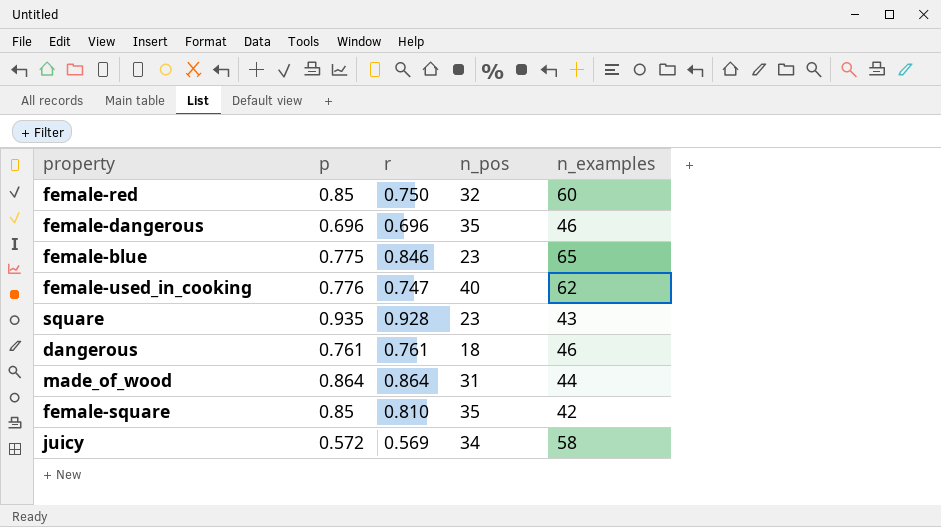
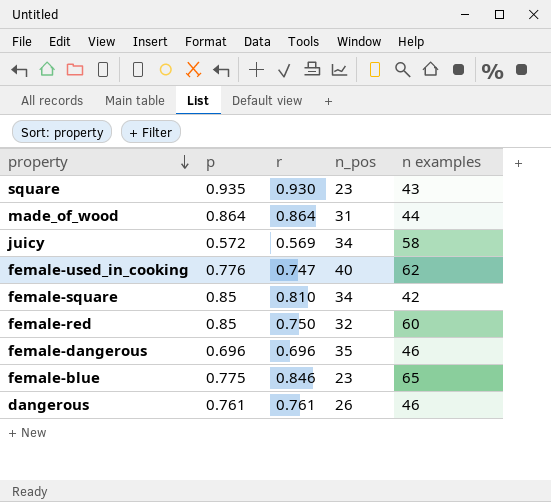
row order: none -> property descending
column name: n_examples -> n examples
square | r: 0.928 -> 0.930
female-square | n_pos: 35 -> 34
dangerous | n_pos: 18 -> 26

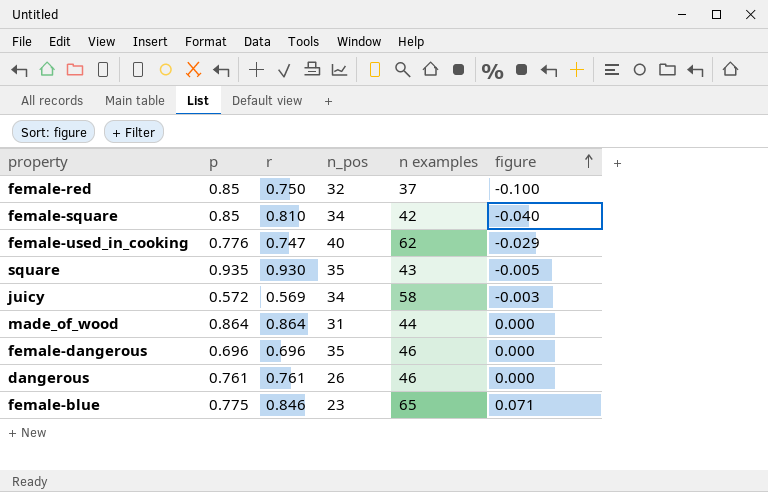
row order: property descending -> figure ascending
column figure | formula: none -> [r] - [p]
female-red | n examples: 60 -> 37
square | n_pos: 23 -> 35

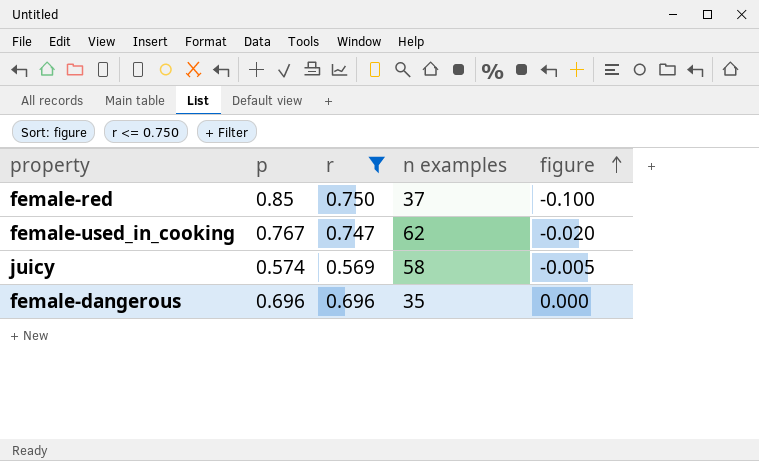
filter: none -> r <= 0.750
column n_pos | position: 4 -> none
female-used_in_cooking | p: 0.776 -> 0.767
female-used_in_cooking | figure: -0.029 -> -0.020
juicy | p: 0.572 -> 0.574
juicy | figure: -0.003 -> -0.005
female-dangerous | n examples: 46 -> 35

